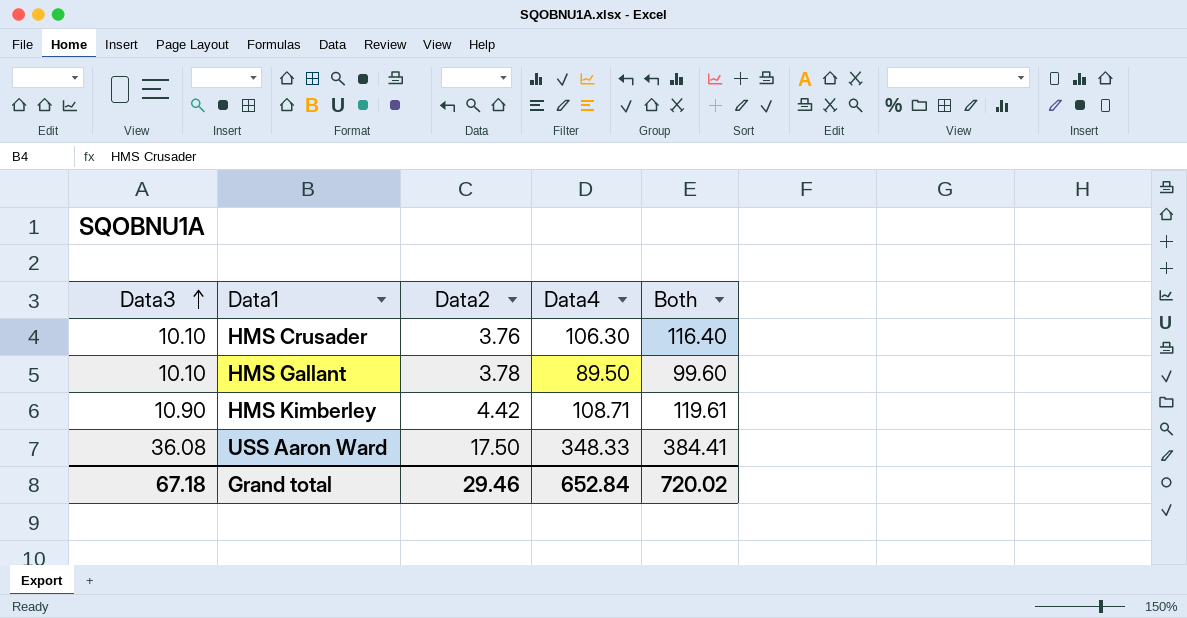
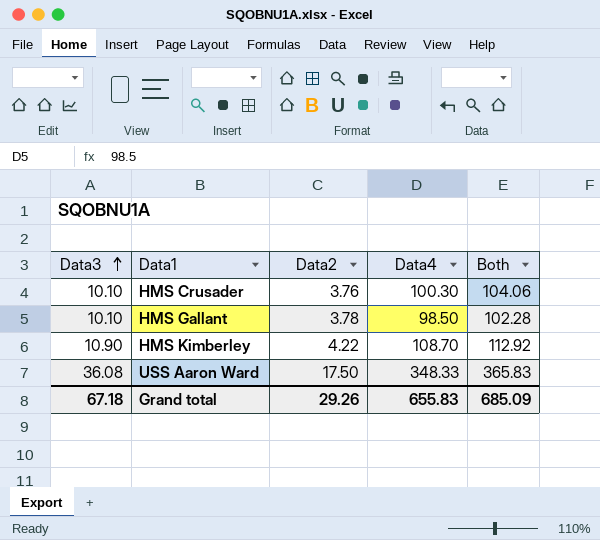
column Both | formula: [Data3] + [Data4] -> [Data2] + [Data4]
HMS Crusader | Data4: 106.30 -> 100.30
HMS Gallant | Data4: 89.50 -> 98.50
HMS Kimberley | Data2: 4.42 -> 4.22
HMS Kimberley | Data4: 108.71 -> 108.70
Grand total | Data2: 29.46 -> 29.26
Grand total | Data4: 652.84 -> 655.83
Grand total | Both: 720.02 -> 685.09

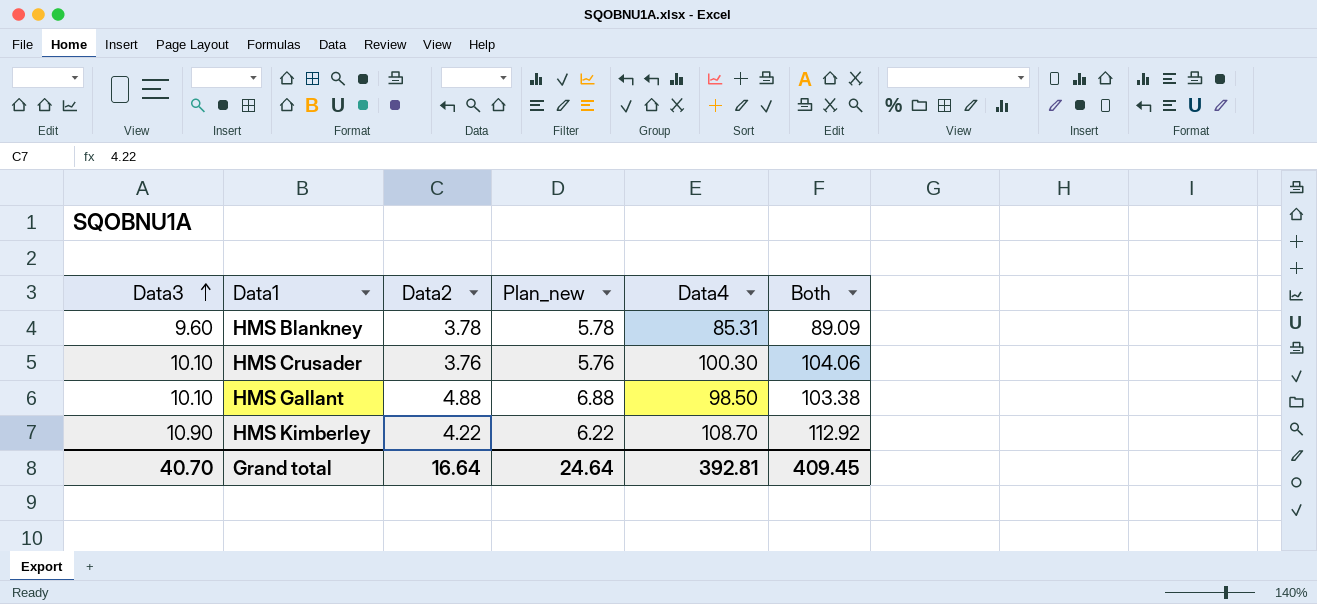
column Plan_new | formula: none -> [Data2] + 2
row USS Aaron Ward: 36.08 | 17.50 | 348.33 | 365.83 -> none
row HMS Blankney: none -> 9.60 | 3.78 | 5.78 | 85.31 | 89.09
HMS Gallant | Data2: 3.78 -> 4.88
HMS Gallant | Both: 102.28 -> 103.38
Grand total | Data3: 67.18 -> 40.70
Grand total | Data2: 29.26 -> 16.64
Grand total | Data4: 655.83 -> 392.81
Grand total | Both: 685.09 -> 409.45

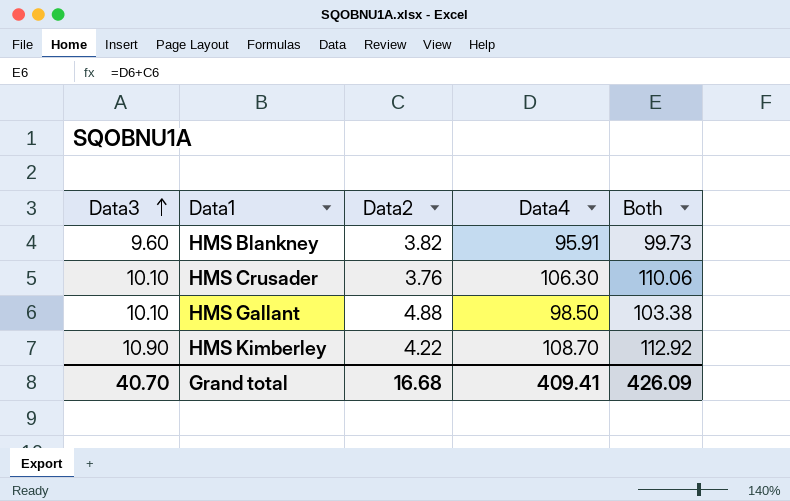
column Plan_new | formula: [Data2] + 2 -> none
HMS Blankney | Data2: 3.78 -> 3.82
HMS Blankney | Data4: 85.31 -> 95.91
HMS Blankney | Both: 89.09 -> 99.73
HMS Crusader | Data4: 100.30 -> 106.30
HMS Crusader | Both: 104.06 -> 110.06
Grand total | Data2: 16.64 -> 16.68
Grand total | Data4: 392.81 -> 409.41
Grand total | Both: 409.45 -> 426.09

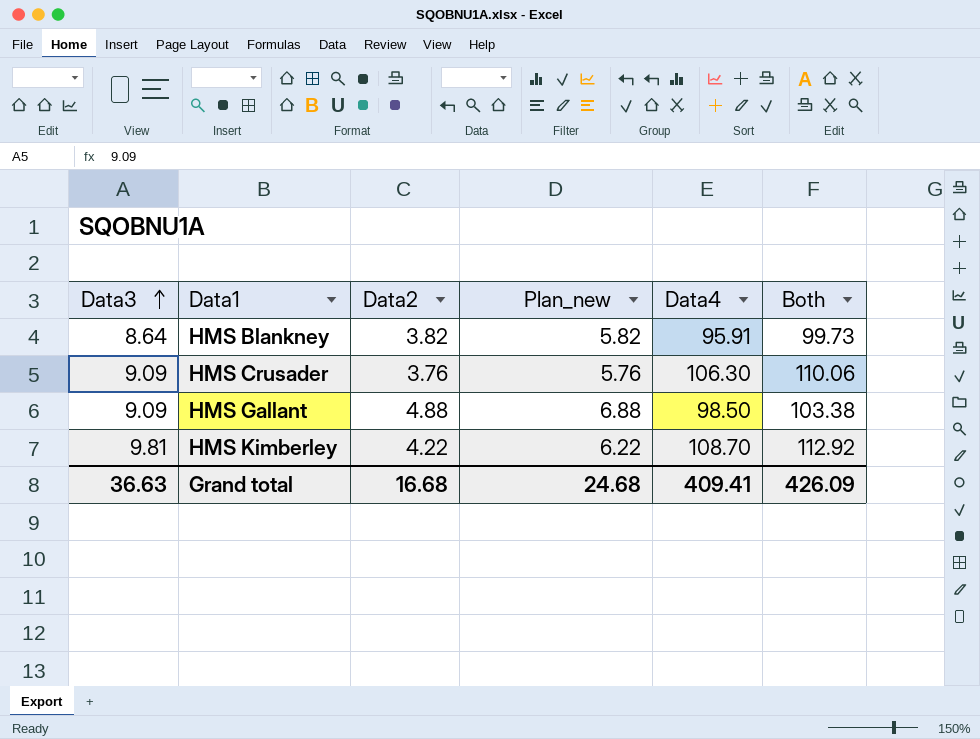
column Plan_new | formula: none -> [Data2] + 2
HMS Blankney | Data3: 9.60 -> 8.64
HMS Crusader | Data3: 10.10 -> 9.09
HMS Gallant | Data3: 10.10 -> 9.09
HMS Kimberley | Data3: 10.90 -> 9.81
Grand total | Data3: 40.70 -> 36.63

